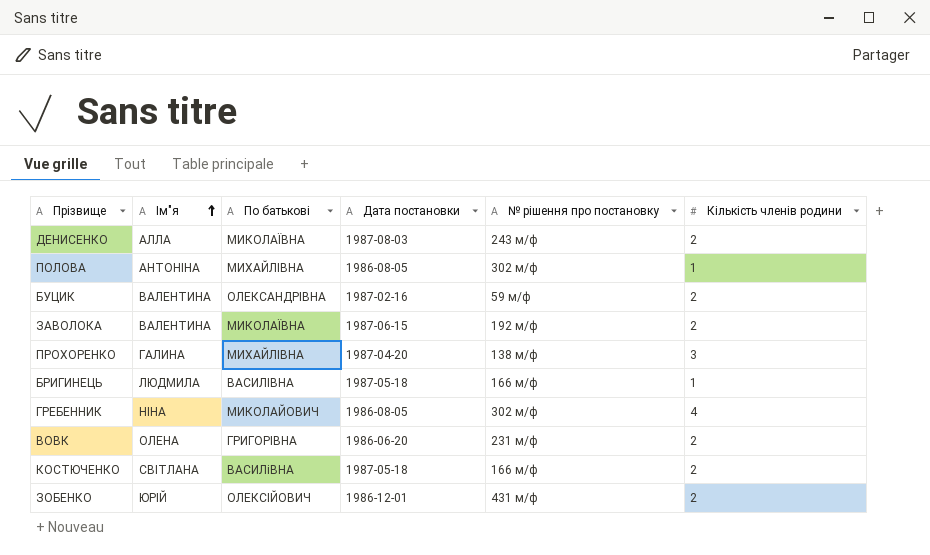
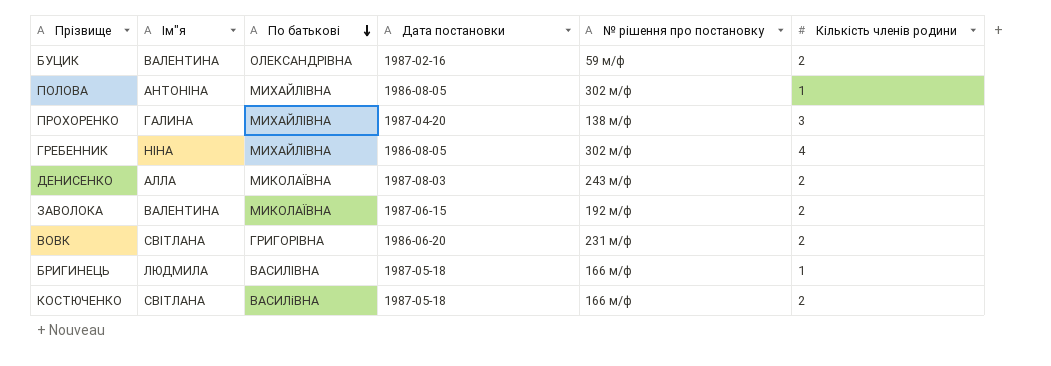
row order: Ім"я ascending -> По батькові descending
row ЗОБЕНКО: ЮРІЙ | ОЛЕКСІЙОВИЧ | 1986-12-01 | 431 м/ф | 2 -> none
ГРЕБЕННИК | По батькові: МИКОЛАЙОВИЧ -> МИХАЙЛІВНА
ВОВК | Ім"я: ОЛЕНА -> СВІТЛАНА

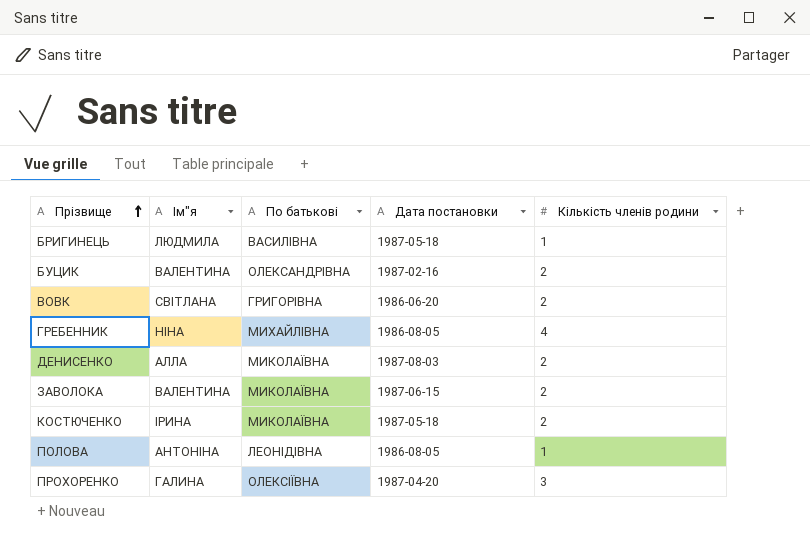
row order: По батькові descending -> Прізвище ascending
column № рішення про постановку | position: 5 -> none
КОСТЮЧЕНКО | Ім"я: СВІТЛАНА -> ІРИНА
КОСТЮЧЕНКО | По батькові: ВАСИЛіВНА -> МИКОЛАЇВНА
ПОЛОВА | По батькові: МИХАЙЛІВНА -> ЛЕОНІДІВНА
ПРОХОРЕНКО | По батькові: МИХАЙЛІВНА -> ОЛЕКСІЇВНА

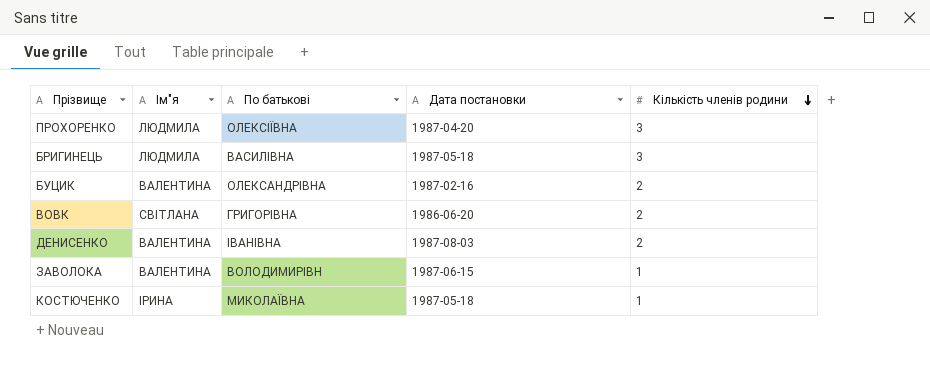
row order: Прізвище ascending -> Кількість членів родини descending
row ГРЕБЕННИК: НІНА | МИХАЙЛІВНА | 1986-08-05 | 4 -> none
row ПОЛОВА: АНТОНІНА | ЛЕОНІДІВНА | 1986-08-05 | 1 -> none
ПРОХОРЕНКО | Ім"я: ГАЛИНА -> ЛЮДМИЛА
БРИГИНЕЦЬ | Кількість членів родини: 1 -> 3
ДЕНИСЕНКО | Ім"я: АЛЛА -> ВАЛЕНТИНА
ДЕНИСЕНКО | По батькові: МИКОЛАЇВНА -> ІВАНІВНА
ЗАВОЛОКА | По батькові: МИКОЛАЇВНА -> ВОЛОДИМИРІВН
ЗАВОЛОКА | Кількість членів родини: 2 -> 1
КОСТЮЧЕНКО | Кількість членів родини: 2 -> 1

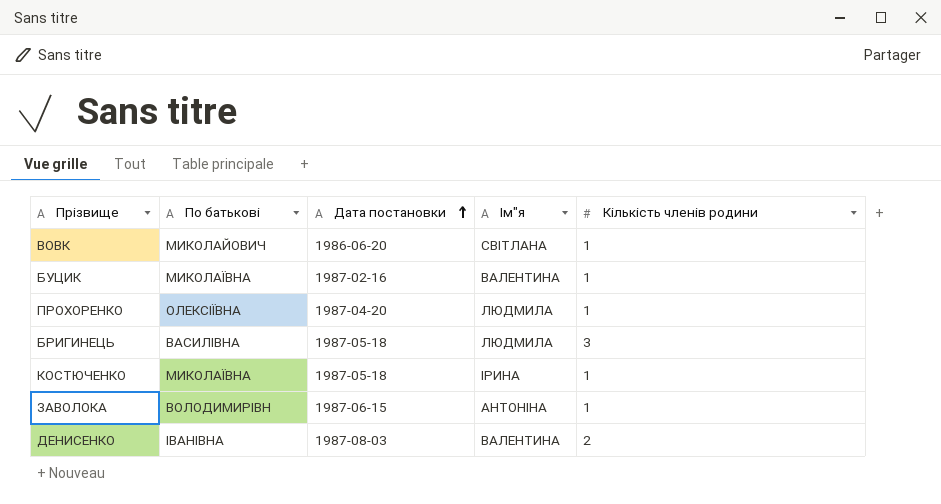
row order: Кількість членів родини descending -> Дата постановки ascending
column Ім"я | position: 2 -> 4
ВОВК | По батькові: ГРИГОРІВНА -> МИКОЛАЙОВИЧ
ВОВК | Кількість членів родини: 2 -> 1
БУЦИК | По батькові: ОЛЕКСАНДРІВНА -> МИКОЛАЇВНА
БУЦИК | Кількість членів родини: 2 -> 1
ПРОХОРЕНКО | Кількість членів родини: 3 -> 1
ЗАВОЛОКА | Ім"я: ВАЛЕНТИНА -> АНТОНІНА

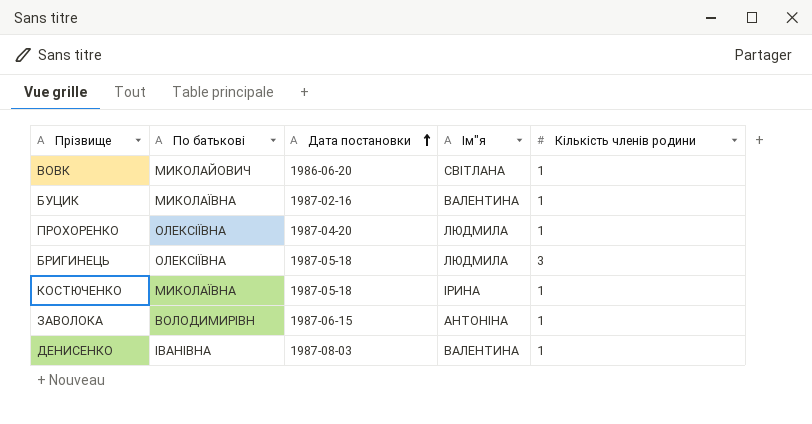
БРИГИНЕЦЬ | По батькові: ВАСИЛІВНА -> ОЛЕКСІЇВНА
ДЕНИСЕНКО | Кількість членів родини: 2 -> 1

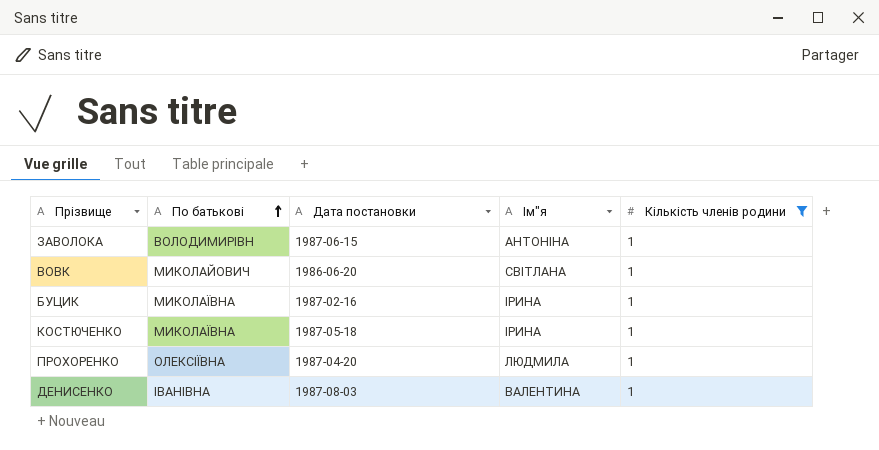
filter: none -> Кількість членів родини = 1
row order: Дата постановки ascending -> По батькові ascending
БУЦИК | Ім"я: ВАЛЕНТИНА -> ІРИНА

